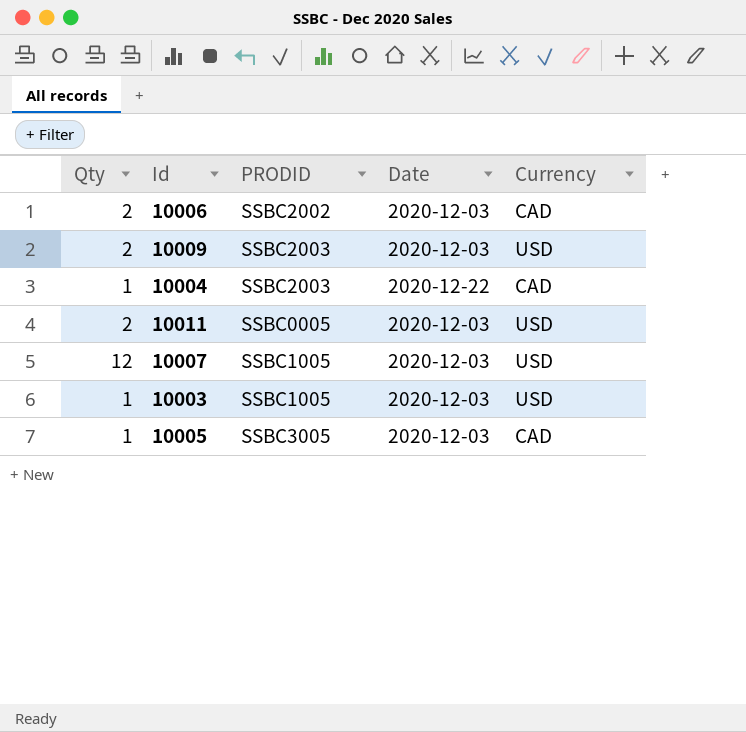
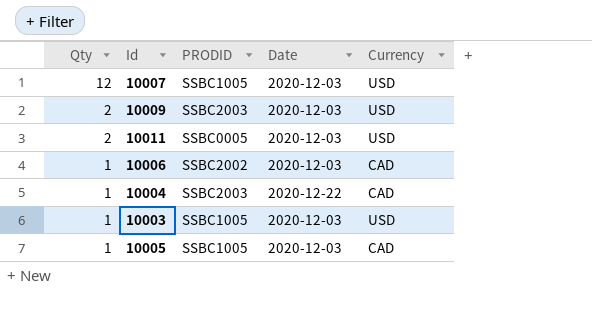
row order: none -> Qty descending
10006 | Qty: 2 -> 1
10005 | PRODID: SSBC3005 -> SSBC1005

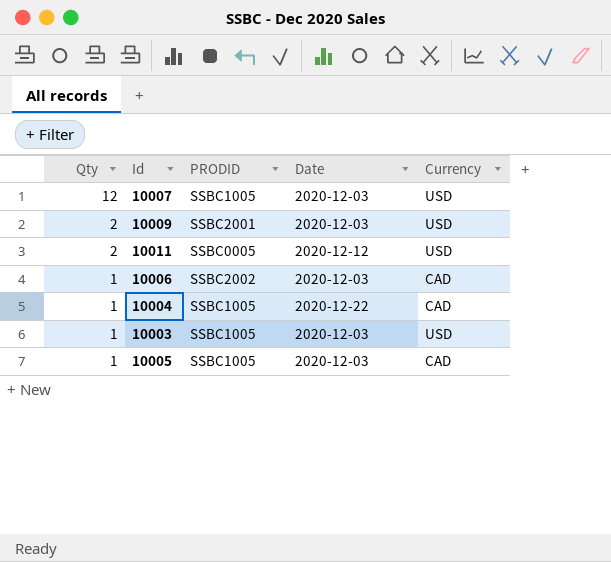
10009 | PRODID: SSBC2003 -> SSBC2001
10011 | Date: 2020-12-03 -> 2020-12-12
10004 | PRODID: SSBC2003 -> SSBC1005

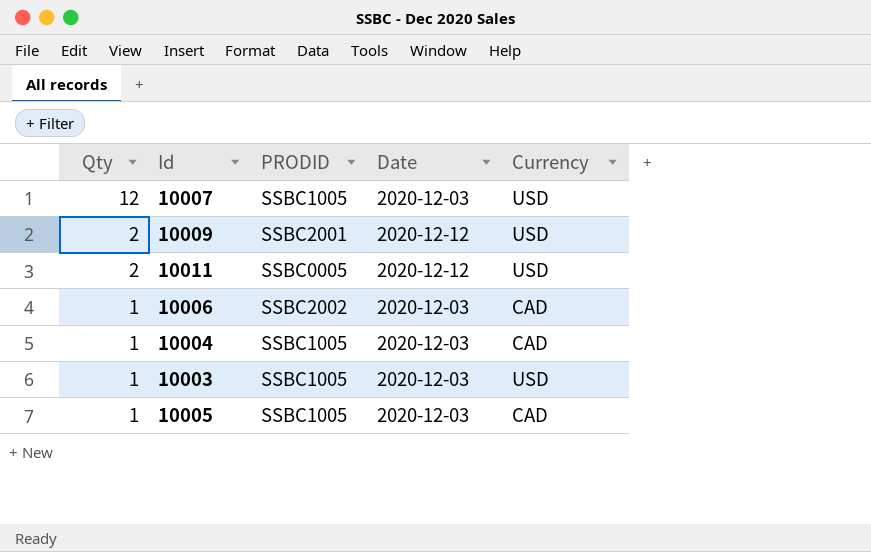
10009 | Date: 2020-12-03 -> 2020-12-12
10004 | Date: 2020-12-22 -> 2020-12-03

